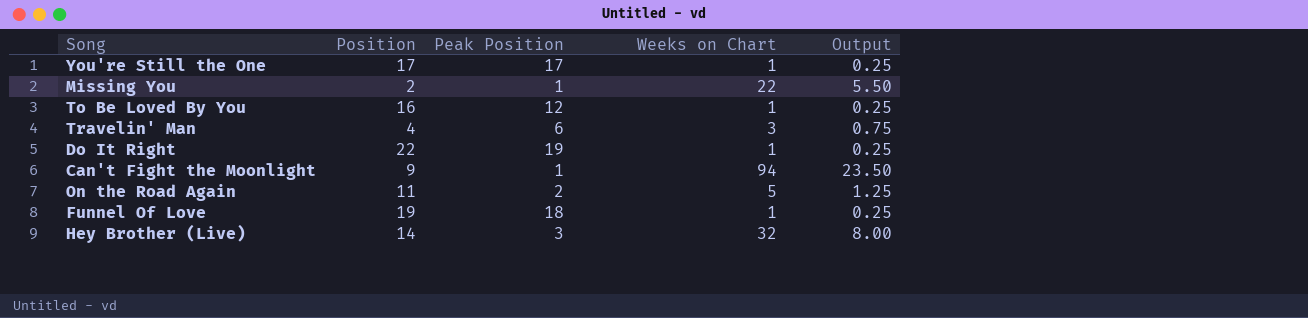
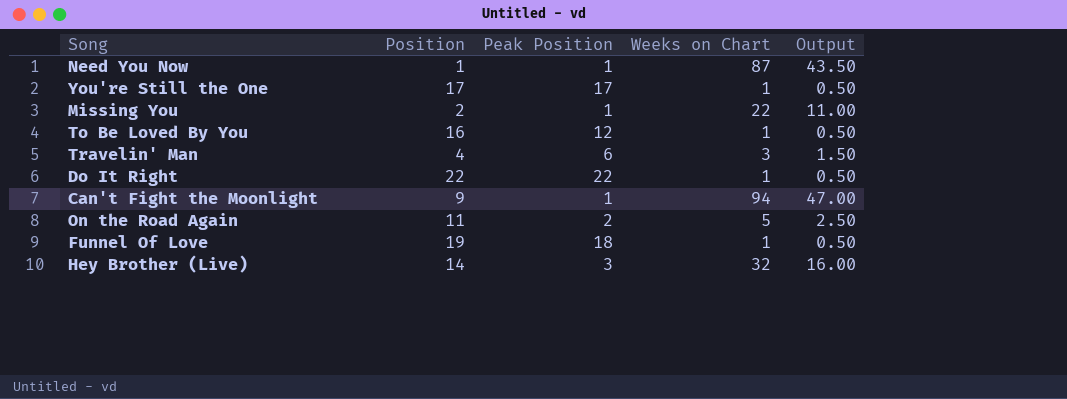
column Output | formula: [Weeks on Chart] * 0.25 -> [Weeks on Chart] * 0.5
row Need You Now: none -> 1 | 1 | 87 | 43.50
Do It Right | Peak Position: 19 -> 22

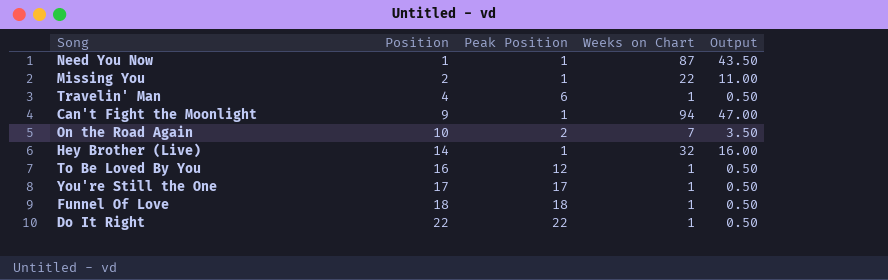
row order: none -> Position ascending
Travelin' Man | Weeks on Chart: 3 -> 1
Travelin' Man | Output: 1.50 -> 0.50
On the Road Again | Position: 11 -> 10
On the Road Again | Weeks on Chart: 5 -> 7
On the Road Again | Output: 2.50 -> 3.50
Hey Brother (Live) | Peak Position: 3 -> 1
Funnel Of Love | Position: 19 -> 18

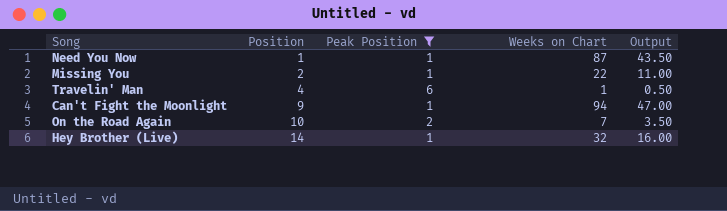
filter: none -> Peak Position <= 6

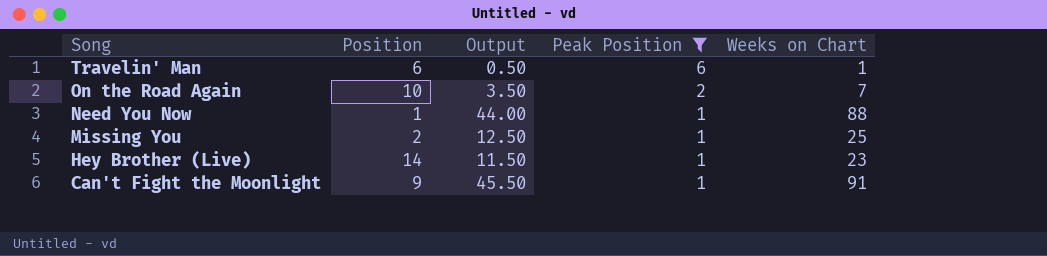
row order: Position ascending -> Song descending
column Output | position: 5 -> 3
Travelin' Man | Position: 4 -> 6
Need You Now | Output: 43.50 -> 44.00
Need You Now | Weeks on Chart: 87 -> 88
Missing You | Output: 11.00 -> 12.50
Missing You | Weeks on Chart: 22 -> 25
Hey Brother (Live) | Output: 16.00 -> 11.50
Hey Brother (Live) | Weeks on Chart: 32 -> 23
Can't Fight the Moonlight | Output: 47.00 -> 45.50
Can't Fight the Moonlight | Weeks on Chart: 94 -> 91

